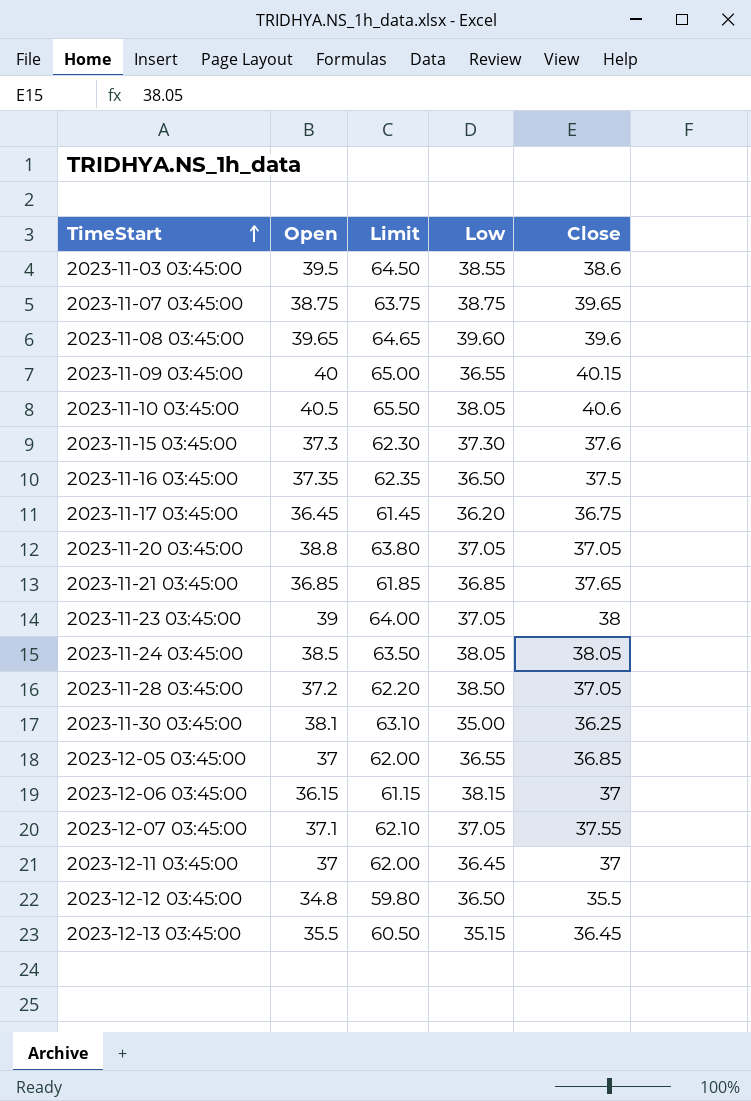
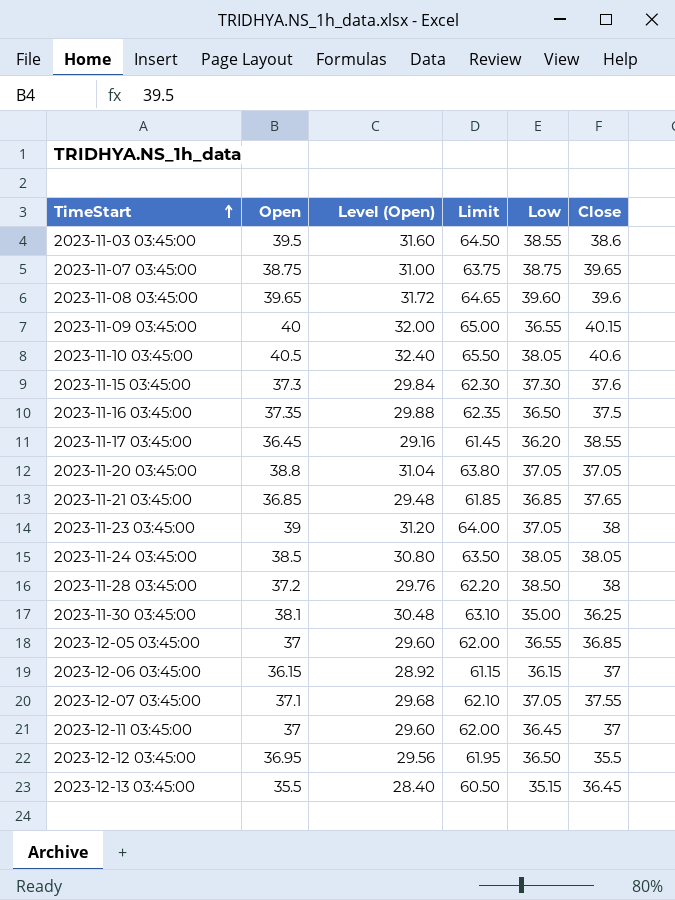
column Level (Open) | formula: none -> [Open] * 0.8
2023-11-17 03:45:00 | Close: 36.75 -> 38.55
2023-11-28 03:45:00 | Close: 37.05 -> 38
2023-12-06 03:45:00 | Low: 38.15 -> 36.15
2023-12-12 03:45:00 | Open: 34.8 -> 36.95
2023-12-12 03:45:00 | Limit: 59.80 -> 61.95

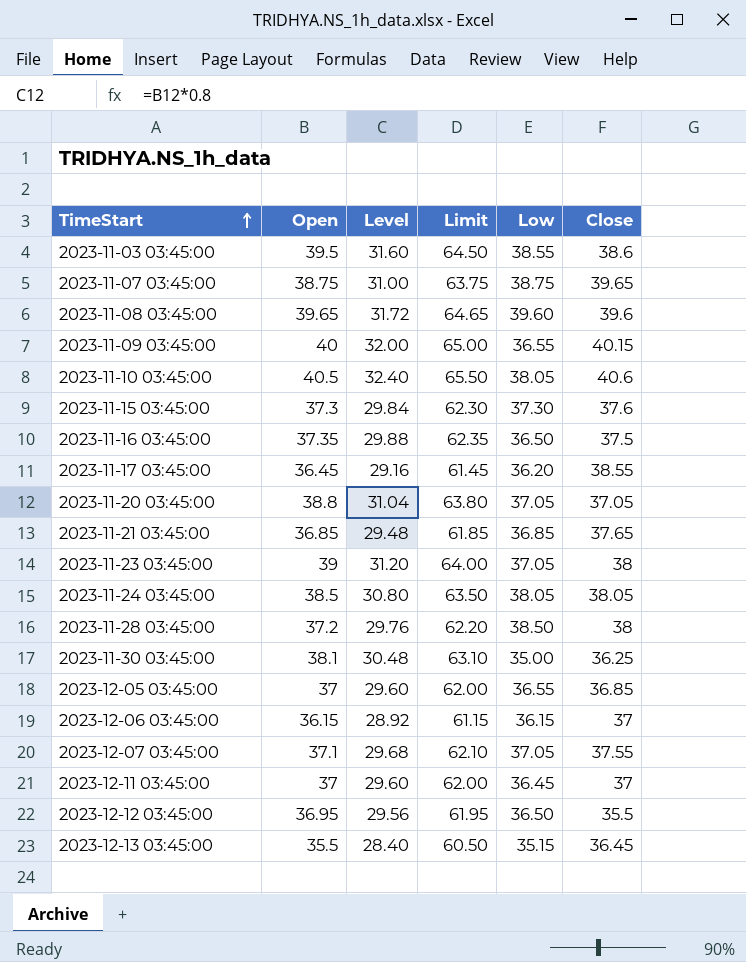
column name: Level (Open) -> Level

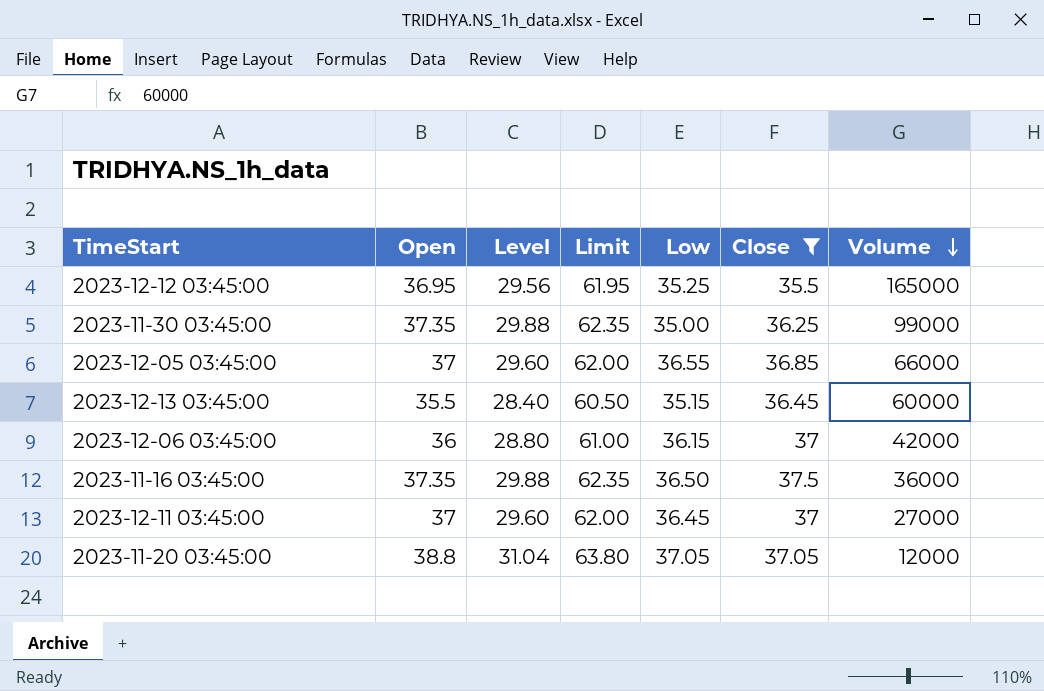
filter: none -> Close <= 37.5
row order: TimeStart ascending -> Volume descending
column Volume | position: none -> 7
2023-12-12 03:45:00 | Low: 36.50 -> 35.25
2023-11-30 03:45:00 | Open: 38.1 -> 37.35
2023-11-30 03:45:00 | Level: 30.48 -> 29.88
2023-11-30 03:45:00 | Limit: 63.10 -> 62.35
2023-12-06 03:45:00 | Open: 36.15 -> 36
2023-12-06 03:45:00 | Level: 28.92 -> 28.80
2023-12-06 03:45:00 | Limit: 61.15 -> 61.00

